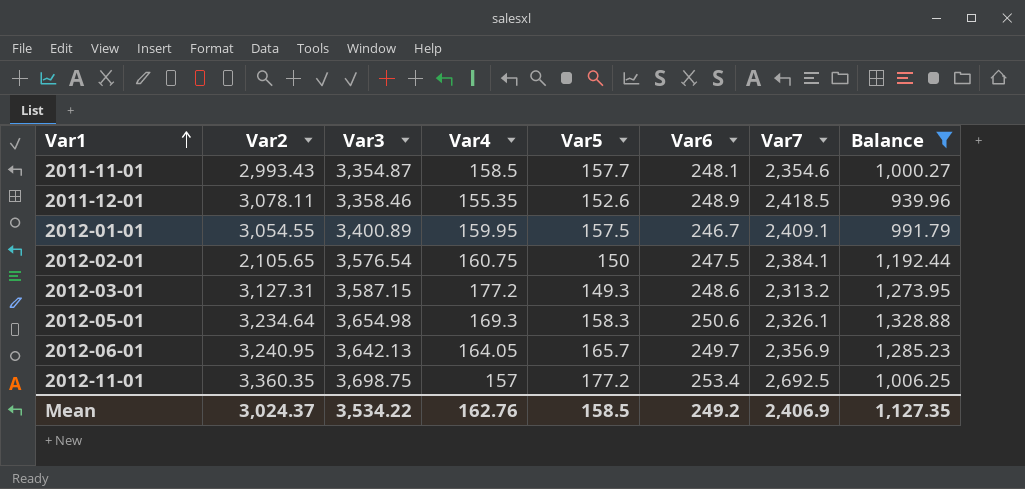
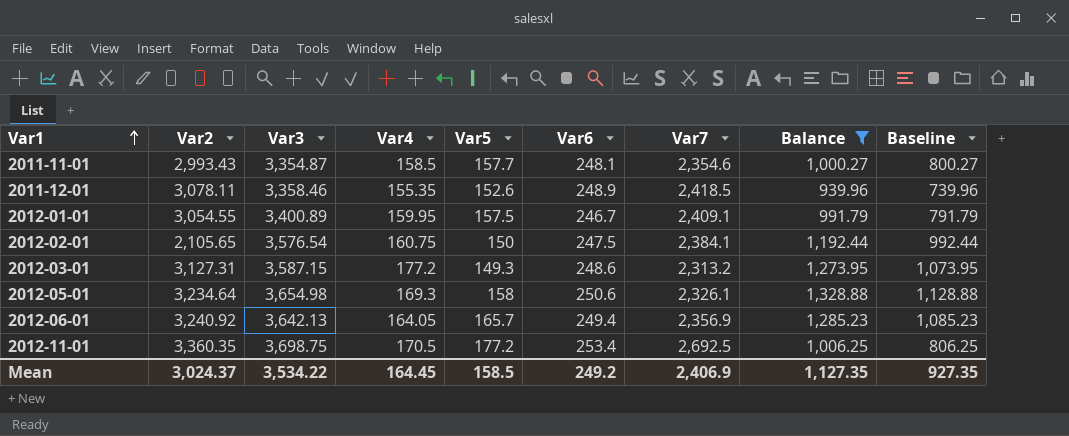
column Baseline | formula: none -> [Balance] - 200
2012-05-01 | Var5: 158.3 -> 158
2012-06-01 | Var2: 3,240.95 -> 3,240.92
2012-06-01 | Var6: 249.7 -> 249.4
2012-11-01 | Var4: 157 -> 170.5
Mean | Var4: 162.76 -> 164.45

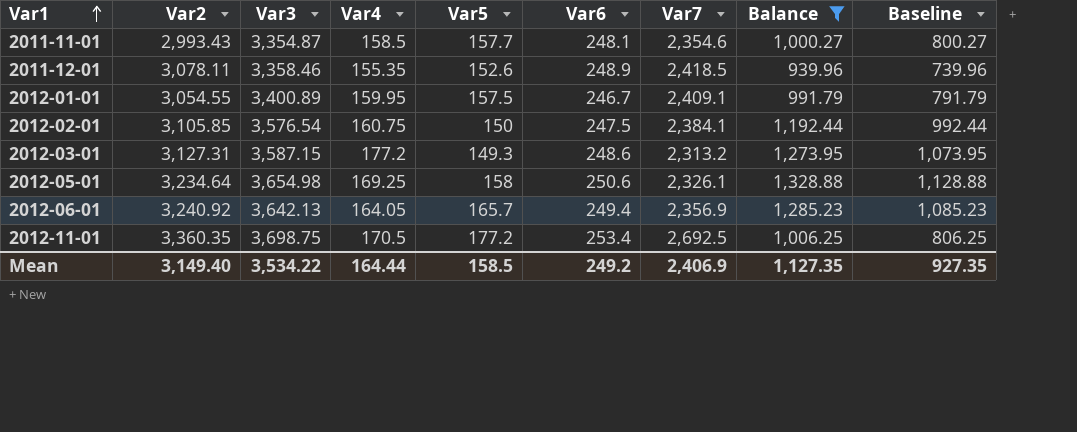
2012-02-01 | Var2: 2,105.65 -> 3,105.85
2012-05-01 | Var4: 169.3 -> 169.25
Mean | Var2: 3,024.37 -> 3,149.40
Mean | Var4: 164.45 -> 164.44

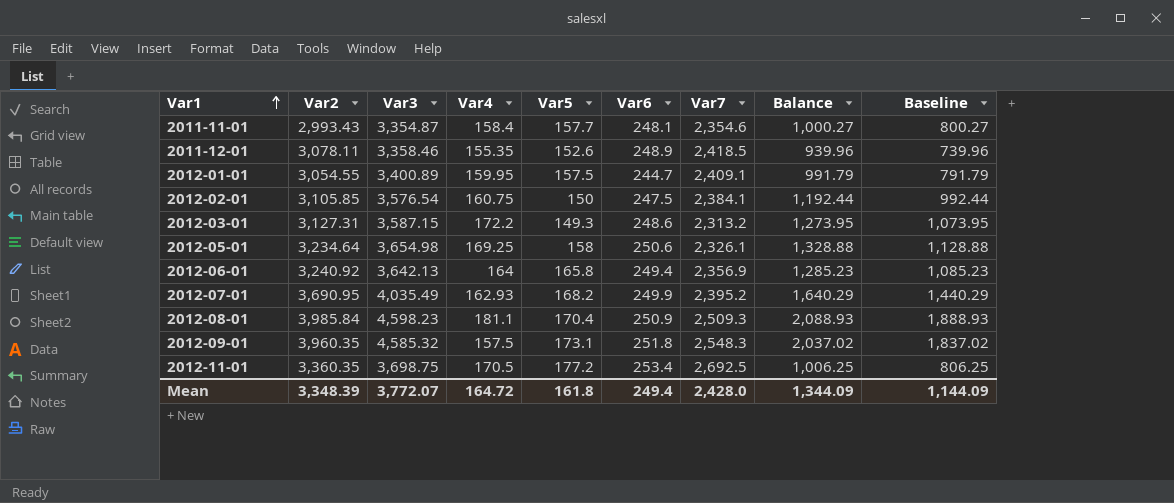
filter: Balance <= 1,328.88 -> none
2011-11-01 | Var4: 158.5 -> 158.4
2012-01-01 | Var6: 246.7 -> 244.7
2012-03-01 | Var4: 177.2 -> 172.2
2012-06-01 | Var4: 164.05 -> 164
2012-06-01 | Var5: 165.7 -> 165.8
Mean | Var2: 3,149.40 -> 3,348.39
Mean | Var3: 3,534.22 -> 3,772.07
Mean | Var4: 164.44 -> 164.72
Mean | Var5: 158.5 -> 161.8
Mean | Var6: 249.2 -> 249.4
Mean | Var7: 2,406.9 -> 2,428.0
Mean | Balance: 1,127.35 -> 1,344.09
Mean | Baseline: 927.35 -> 1,144.09

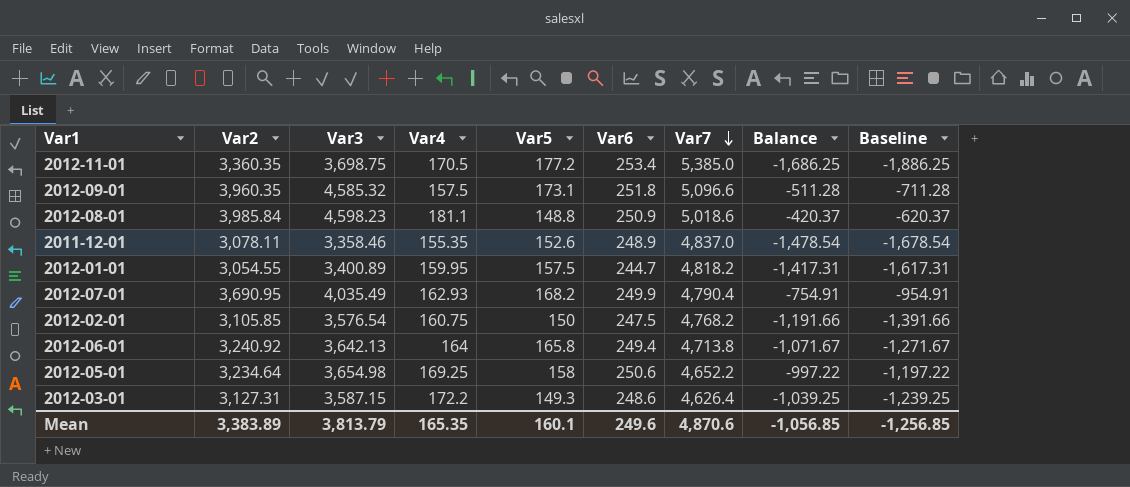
row order: Var1 ascending -> Var7 descending
row 2011-11-01: 2,993.43 | 3,354.87 | 158.4 | 157.7 | 248.1 | 2,354.6 | 1,000.27 | 800.27 -> none
2012-11-01 | Var7: 2,692.5 -> 5,385.0
2012-11-01 | Balance: 1,006.25 -> -1,686.25
2012-11-01 | Baseline: 806.25 -> -1,886.25
2012-09-01 | Var7: 2,548.3 -> 5,096.6
2012-09-01 | Balance: 2,037.02 -> -511.28
2012-09-01 | Baseline: 1,837.02 -> -711.28
2012-08-01 | Var5: 170.4 -> 148.8
2012-08-01 | Var7: 2,509.3 -> 5,018.6
2012-08-01 | Balance: 2,088.93 -> -420.37
2012-08-01 | Baseline: 1,888.93 -> -620.37
2011-12-01 | Var7: 2,418.5 -> 4,837.0
2011-12-01 | Balance: 939.96 -> -1,478.54
2011-12-01 | Baseline: 739.96 -> -1,678.54
2012-01-01 | Var7: 2,409.1 -> 4,818.2
2012-01-01 | Balance: 991.79 -> -1,417.31
2012-01-01 | Baseline: 791.79 -> -1,617.31
2012-07-01 | Var7: 2,395.2 -> 4,790.4
2012-07-01 | Balance: 1,640.29 -> -754.91
2012-07-01 | Baseline: 1,440.29 -> -954.91
2012-02-01 | Var7: 2,384.1 -> 4,768.2
2012-02-01 | Balance: 1,192.44 -> -1,191.66
2012-02-01 | Baseline: 992.44 -> -1,391.66
2012-06-01 | Var7: 2,356.9 -> 4,713.8
2012-06-01 | Balance: 1,285.23 -> -1,071.67
2012-06-01 | Baseline: 1,085.23 -> -1,271.67
2012-05-01 | Var7: 2,326.1 -> 4,652.2
2012-05-01 | Balance: 1,328.88 -> -997.22
2012-05-01 | Baseline: 1,128.88 -> -1,197.22
2012-03-01 | Var7: 2,313.2 -> 4,626.4
2012-03-01 | Balance: 1,273.95 -> -1,039.25
2012-03-01 | Baseline: 1,073.95 -> -1,239.25
Mean | Var2: 3,348.39 -> 3,383.89
Mean | Var3: 3,772.07 -> 3,813.79
Mean | Var4: 164.72 -> 165.35
Mean | Var5: 161.8 -> 160.1
Mean | Var6: 249.4 -> 249.6
Mean | Var7: 2,428.0 -> 4,870.6
Mean | Balance: 1,344.09 -> -1,056.85
Mean | Baseline: 1,144.09 -> -1,256.85

